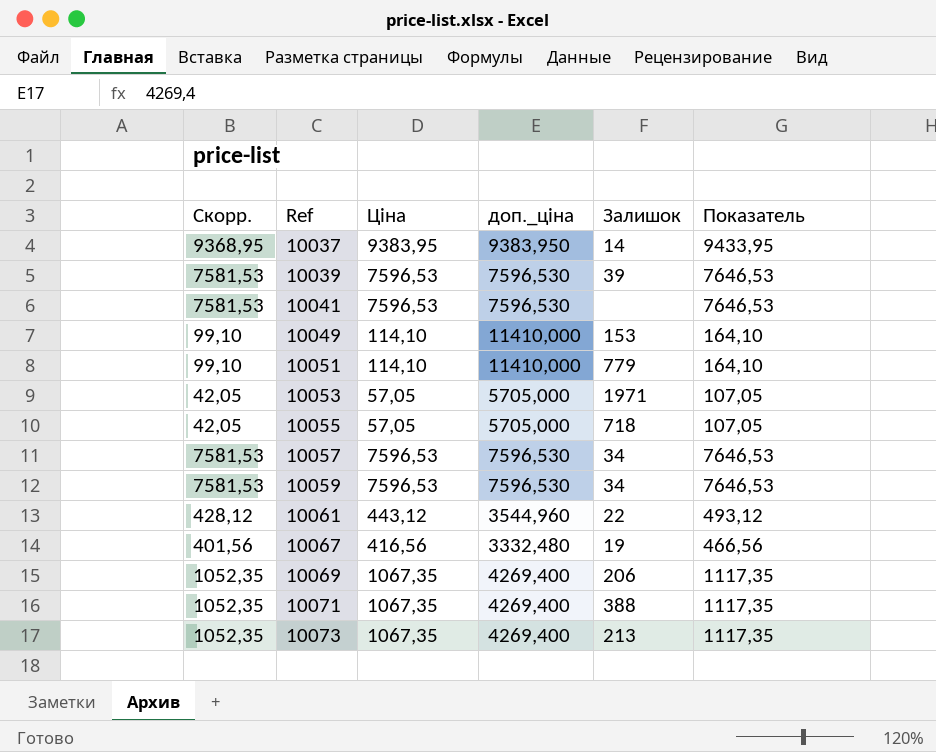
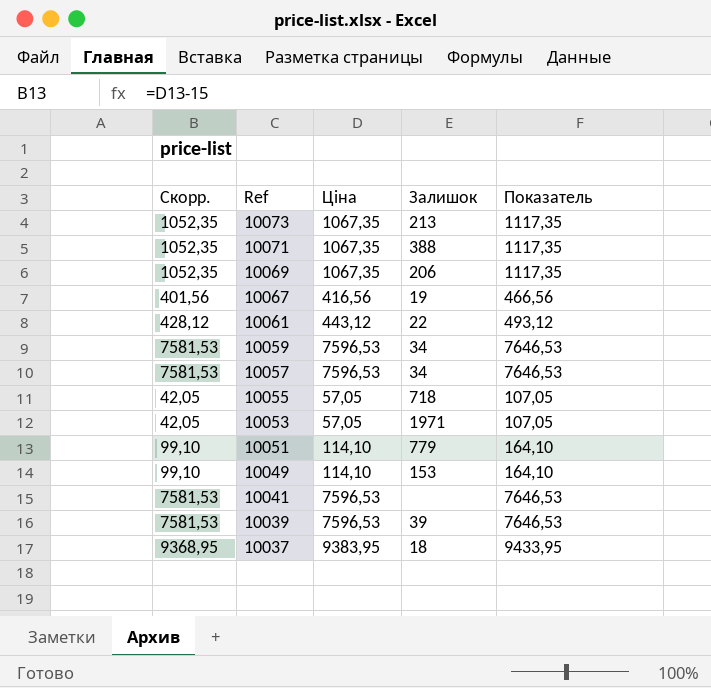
row order: Ref ascending -> Ref descending
column доп._ціна | position: 4 -> none
10037 | Залишок: 14 -> 18

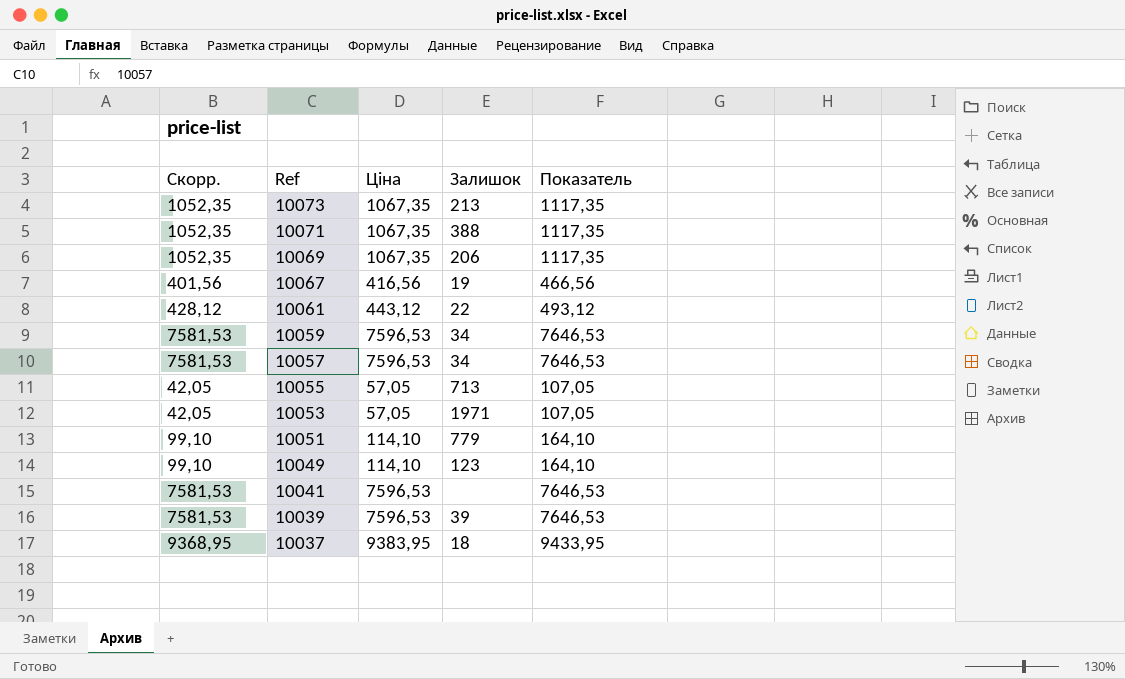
10055 | Залишок: 718 -> 713
10049 | Залишок: 153 -> 123

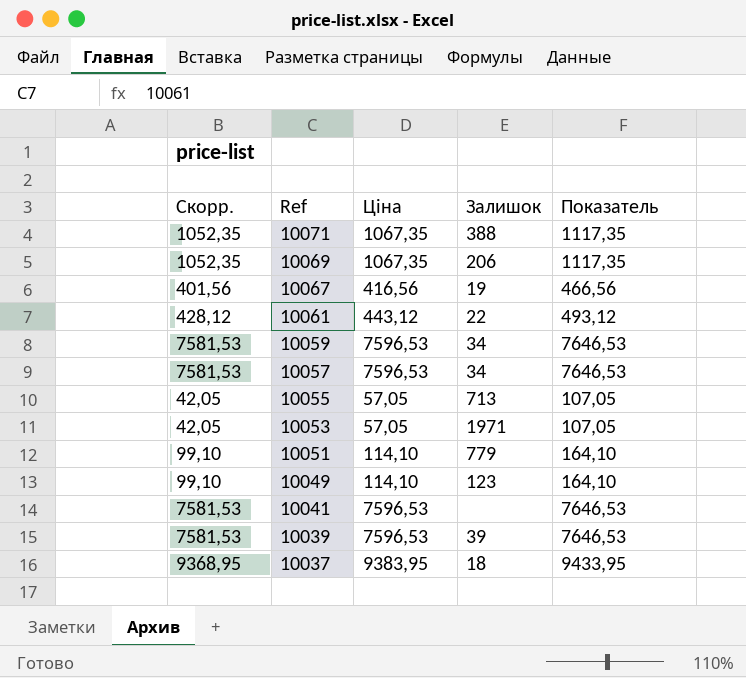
row 10073: 1052,35 | 1067,35 | 213 | 1117,35 -> none

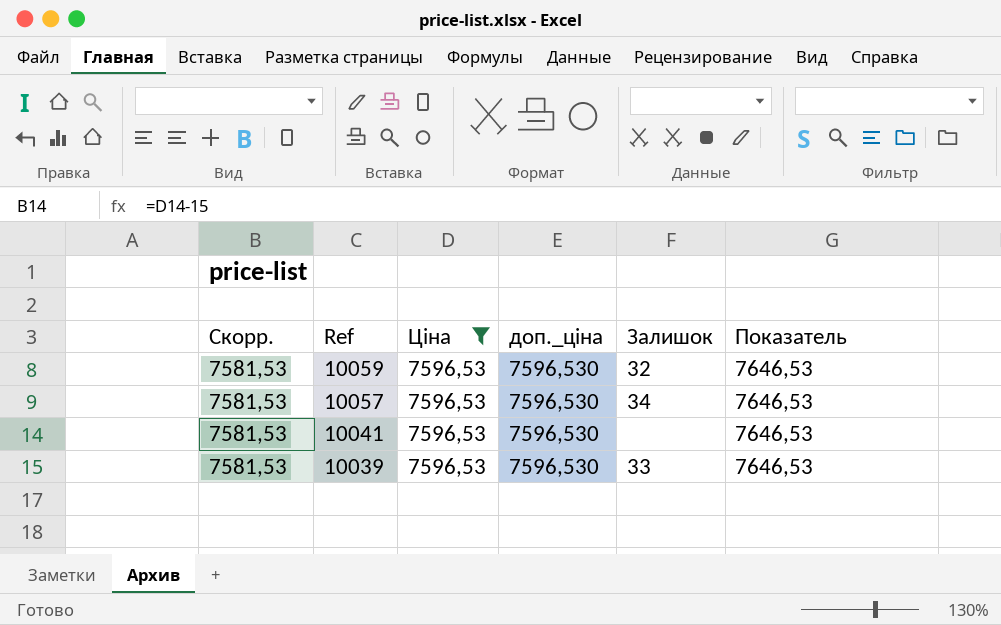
filter: none -> Ціна = 7596,53
column доп._ціна | position: none -> 4
10059 | Залишок: 34 -> 32
10039 | Залишок: 39 -> 33

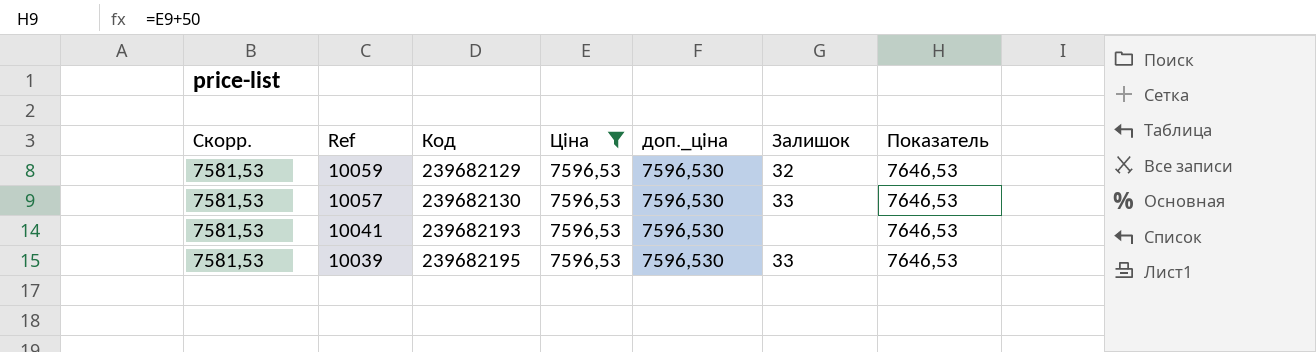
column Код | position: none -> 3
10057 | Залишок: 34 -> 33

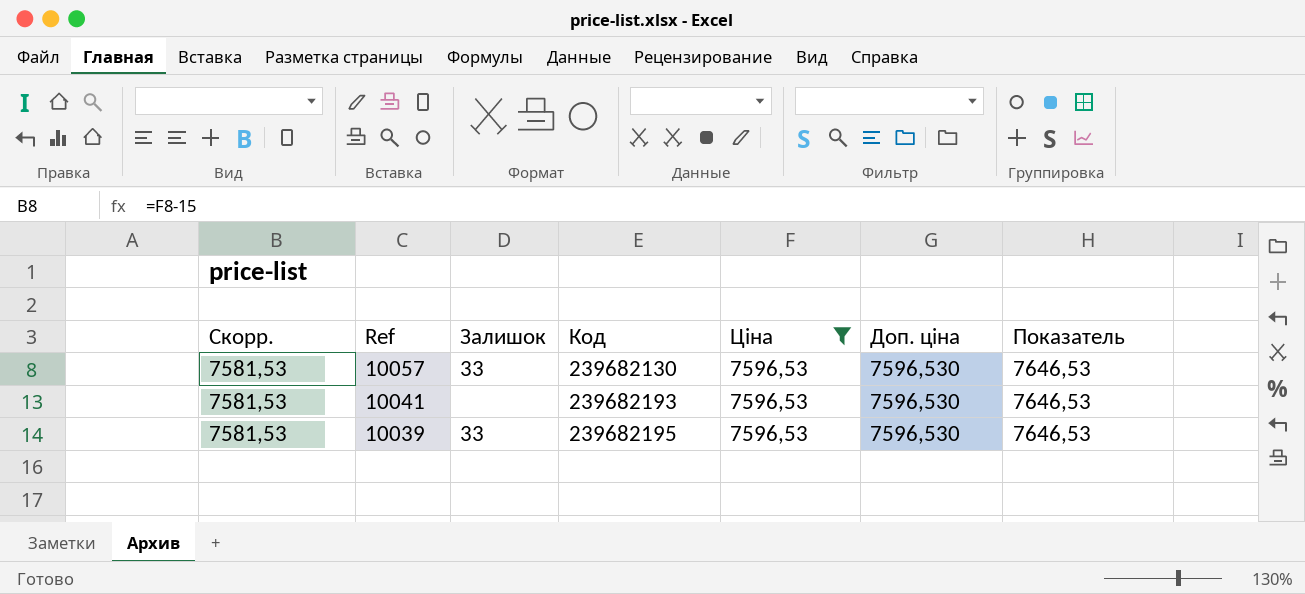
column Залишок | position: 6 -> 3
column name: доп._ціна -> Доп. ціна
row 10059: 7581,53 | 239682129 | 7596,53 | 7596,530 | 32 | 7646,53 -> none

